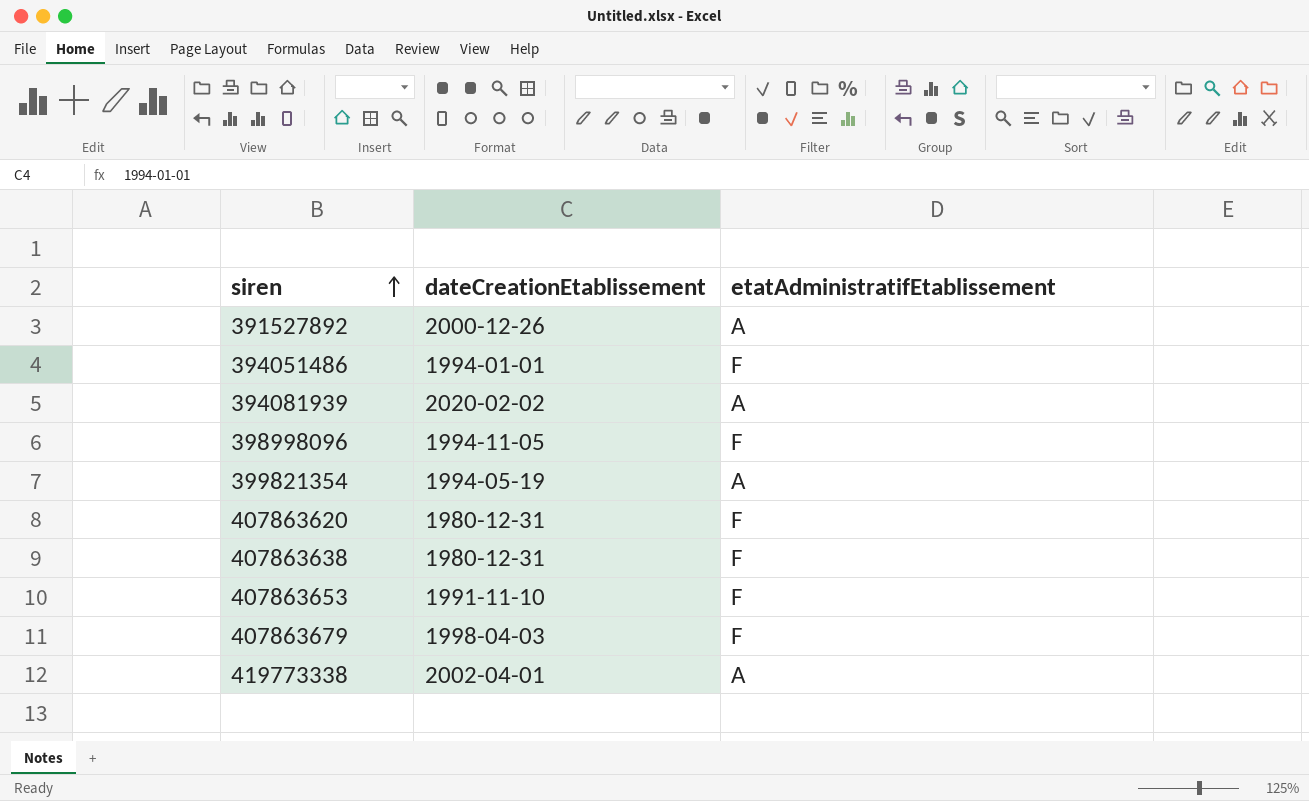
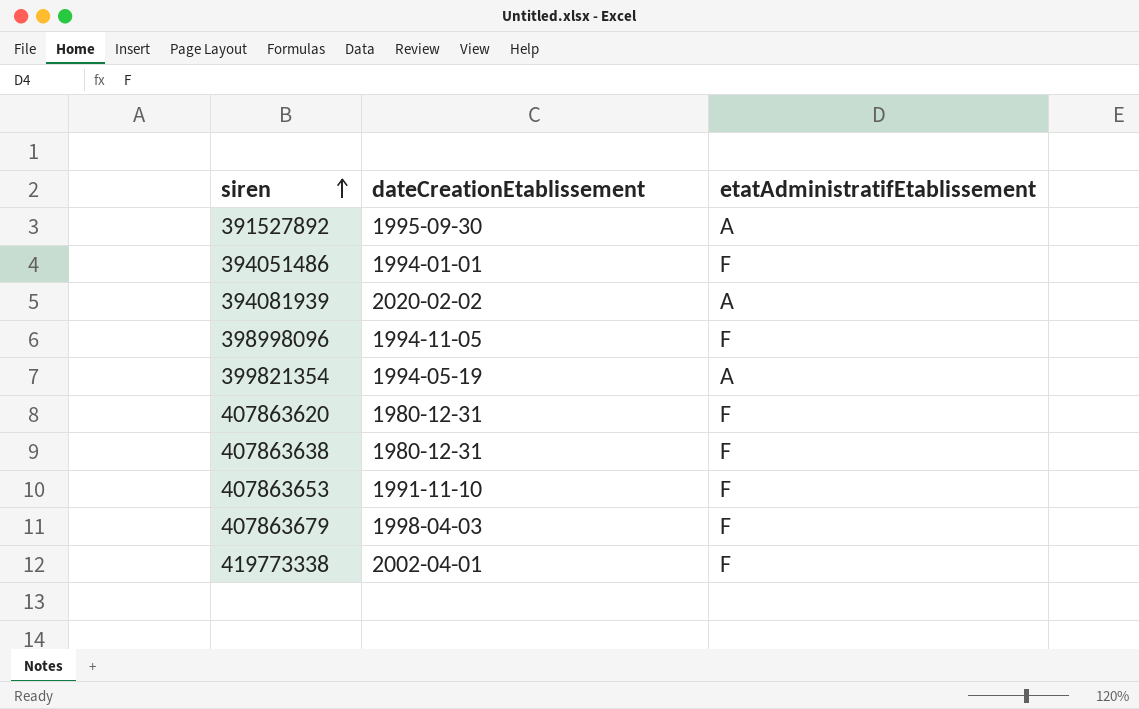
391527892 | dateCreationEtablissement: 2000-12-26 -> 1995-09-30
419773338 | etatAdministratifEtablissement: A -> F

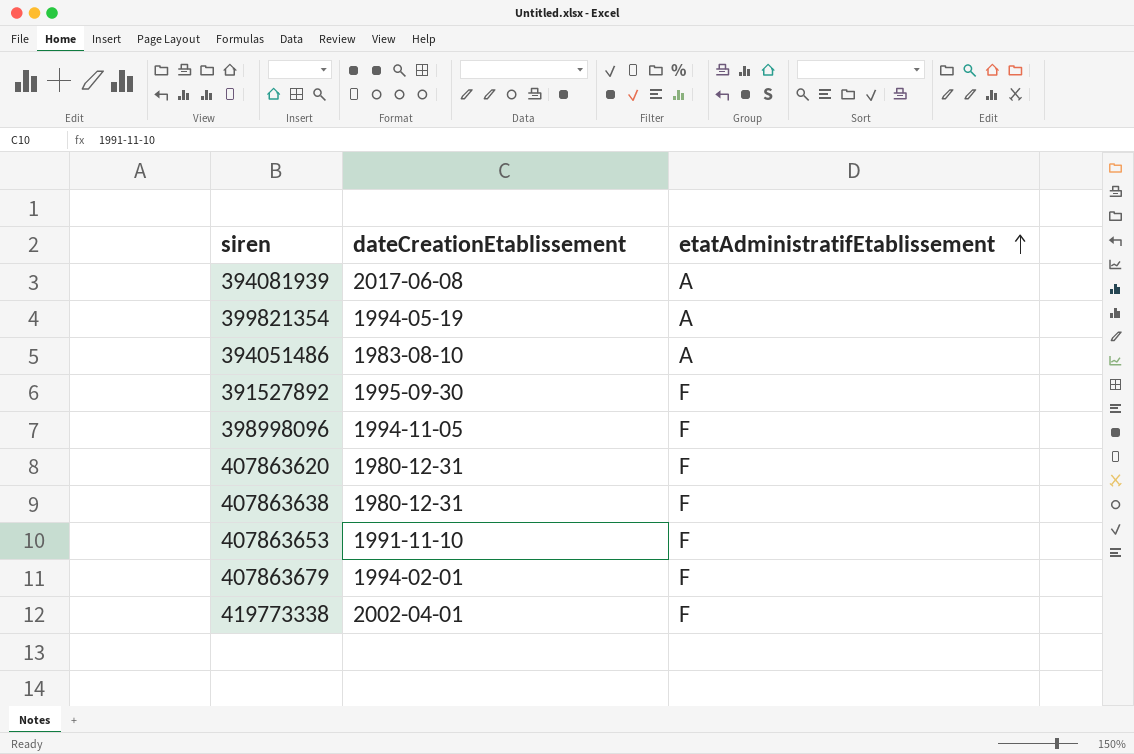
row order: siren ascending -> etatAdministratifEtablissement ascending
394081939 | dateCreationEtablissement: 2020-02-02 -> 2017-06-08
394051486 | dateCreationEtablissement: 1994-01-01 -> 1983-08-10
394051486 | etatAdministratifEtablissement: F -> A
391527892 | etatAdministratifEtablissement: A -> F
407863679 | dateCreationEtablissement: 1998-04-03 -> 1994-02-01

